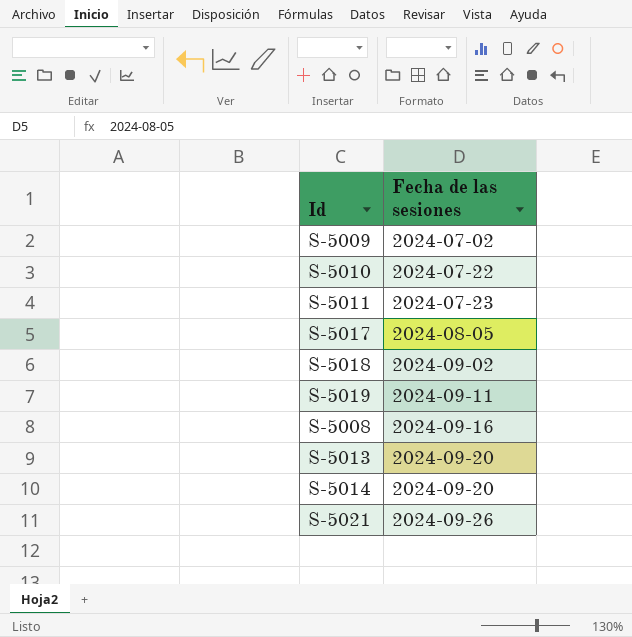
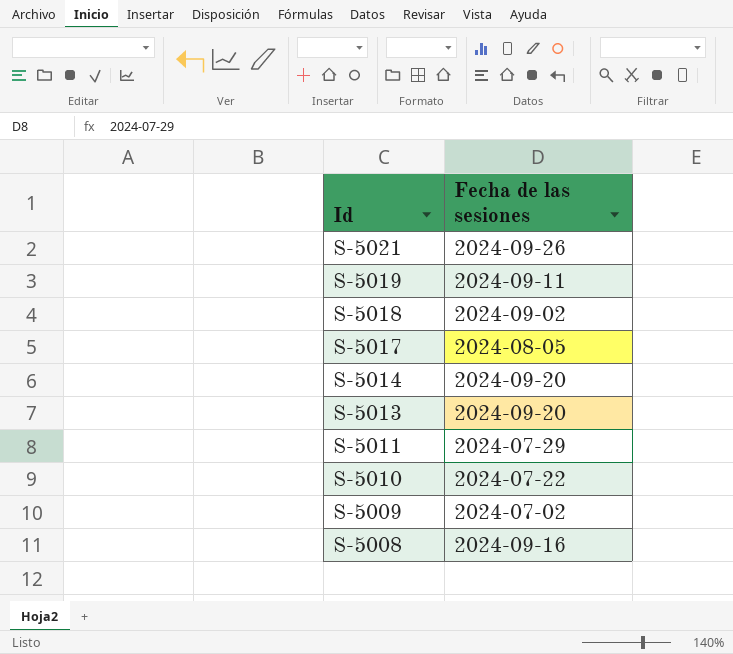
row order: Fecha de las sesiones ascending -> Id descending
S-5011 | Fecha de las sesiones: 2024-07-23 -> 2024-07-29

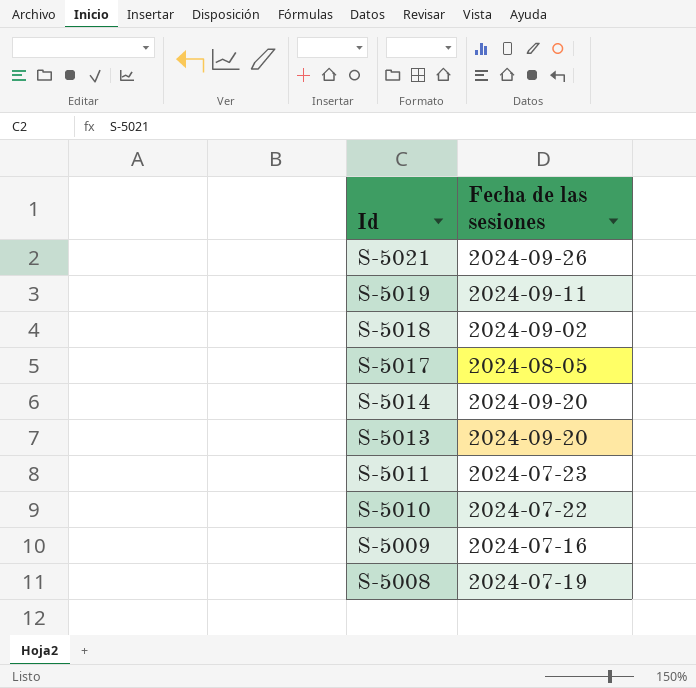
S-5011 | Fecha de las sesiones: 2024-07-29 -> 2024-07-23
S-5009 | Fecha de las sesiones: 2024-07-02 -> 2024-07-16
S-5008 | Fecha de las sesiones: 2024-09-16 -> 2024-07-19

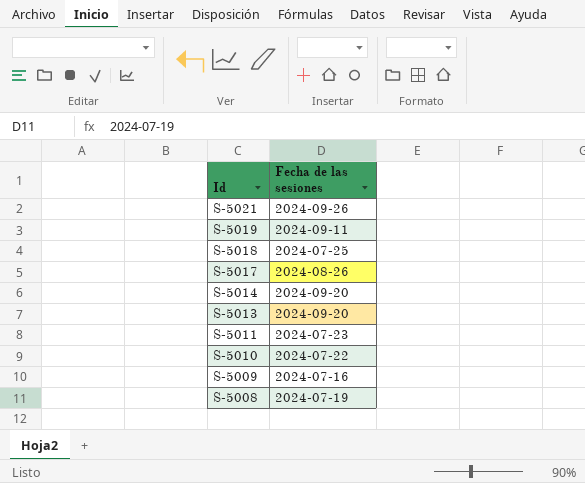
S-5018 | Fecha de las sesiones: 2024-09-02 -> 2024-07-25
S-5017 | Fecha de las sesiones: 2024-08-05 -> 2024-08-26

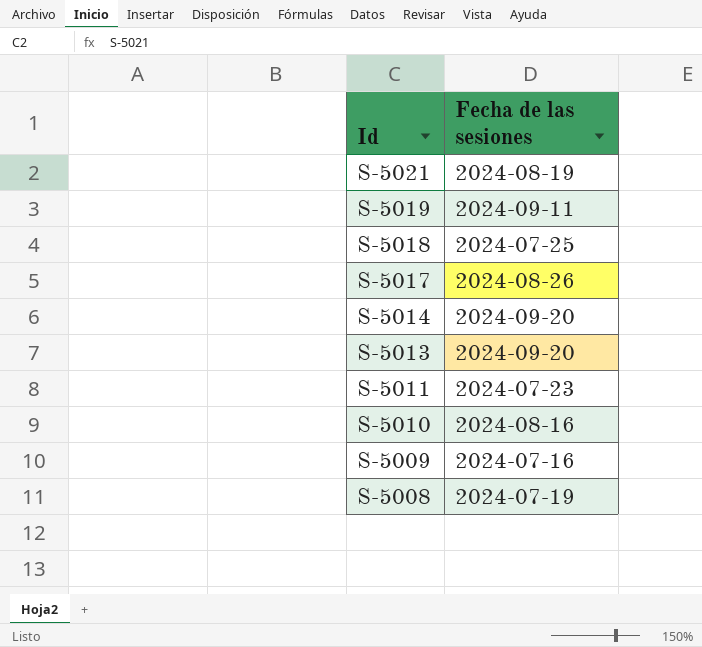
S-5021 | Fecha de las sesiones: 2024-09-26 -> 2024-08-19
S-5010 | Fecha de las sesiones: 2024-07-22 -> 2024-08-16

